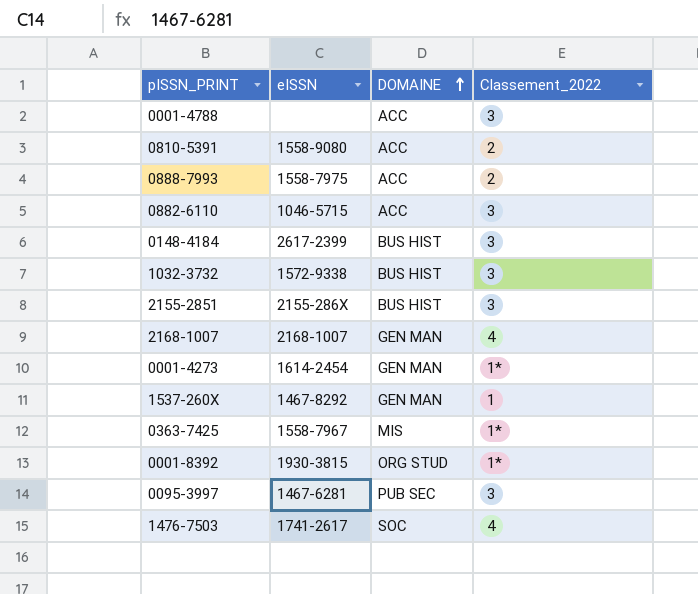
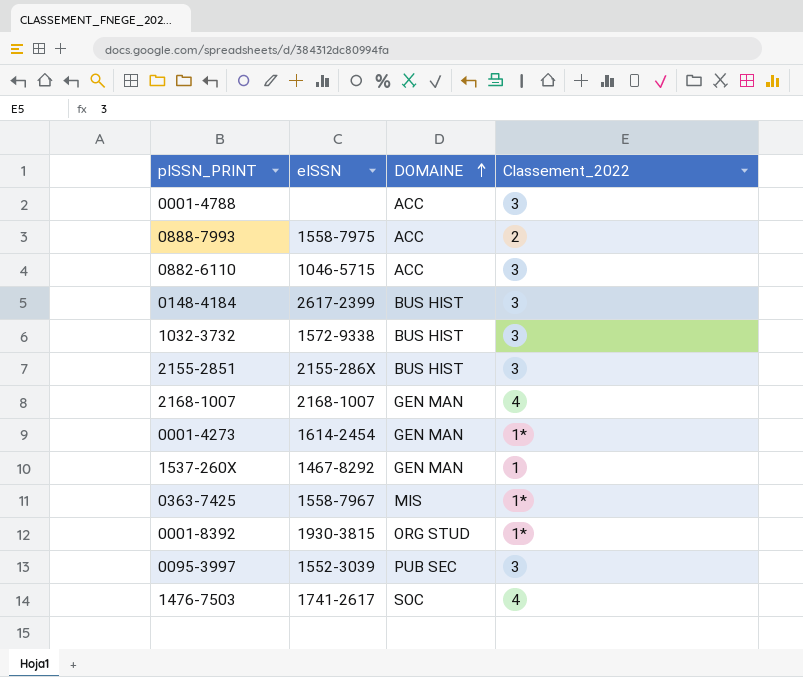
row 0810-5391: 1558-9080 | ACC | 2 -> none
0095-3997 | eISSN: 1467-6281 -> 1552-3039

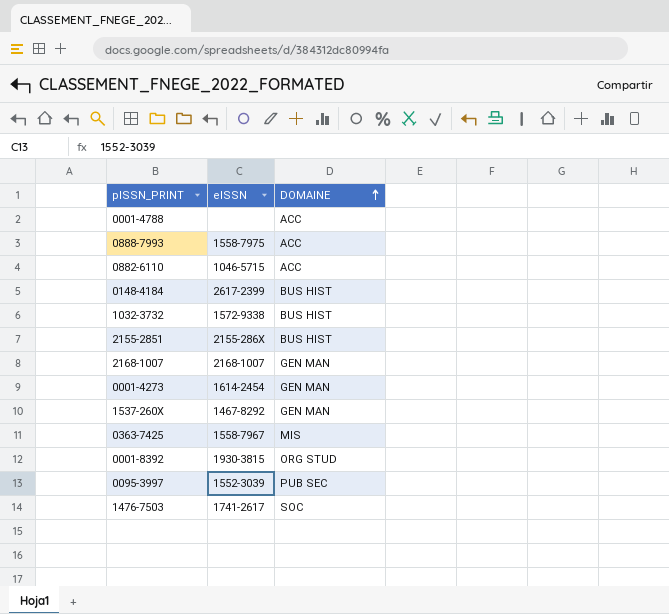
column Classement_2022 | position: 4 -> none

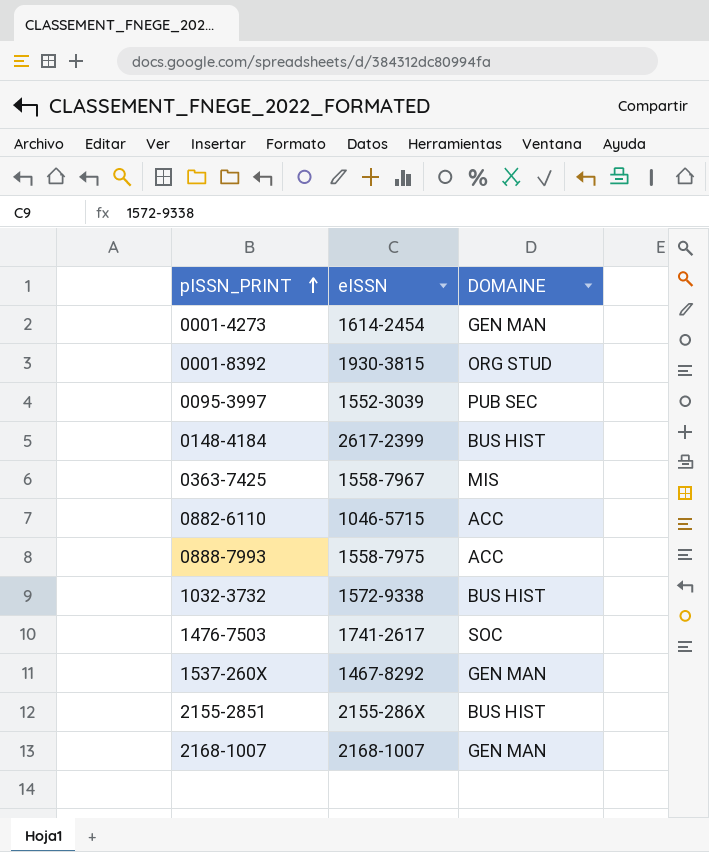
row order: DOMAINE ascending -> pISSN_PRINT ascending
row 0001-4788: none | ACC -> none

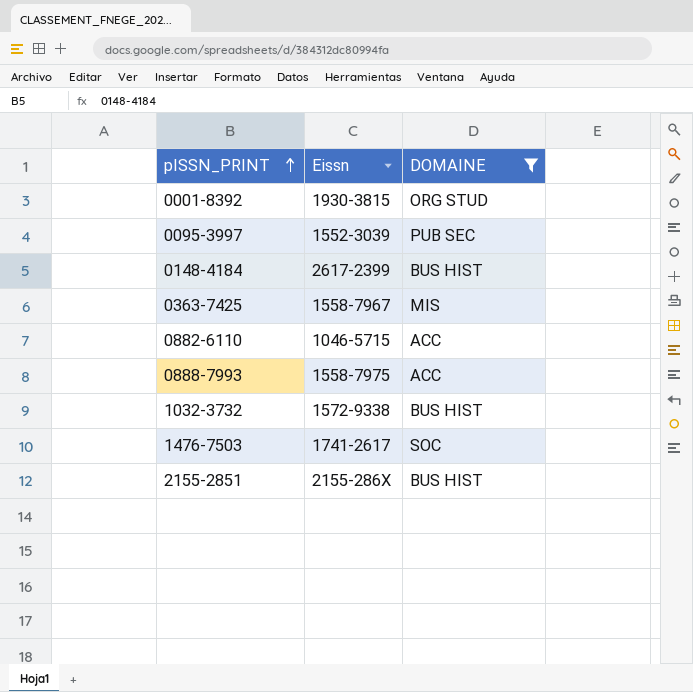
filter: none -> DOMAINE != GEN MAN
column name: eISSN -> Eissn

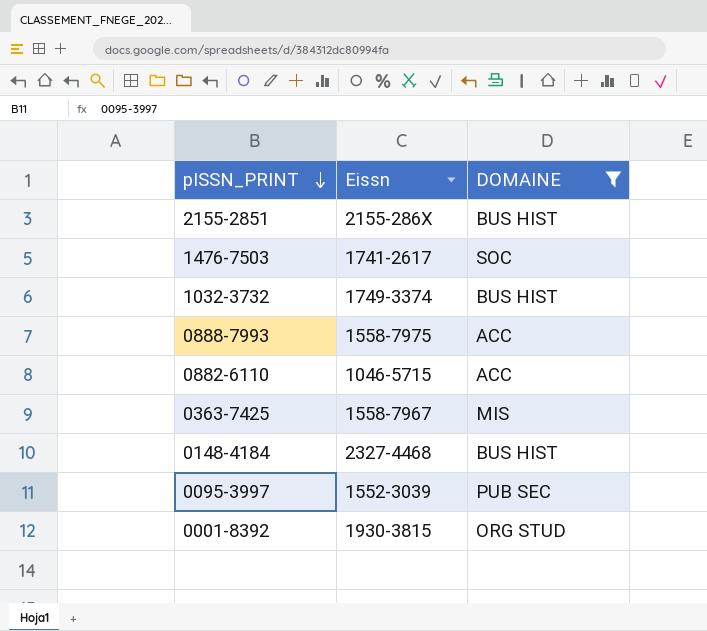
row order: pISSN_PRINT ascending -> pISSN_PRINT descending
1032-3732 | Eissn: 1572-9338 -> 1749-3374
0148-4184 | Eissn: 2617-2399 -> 2327-4468

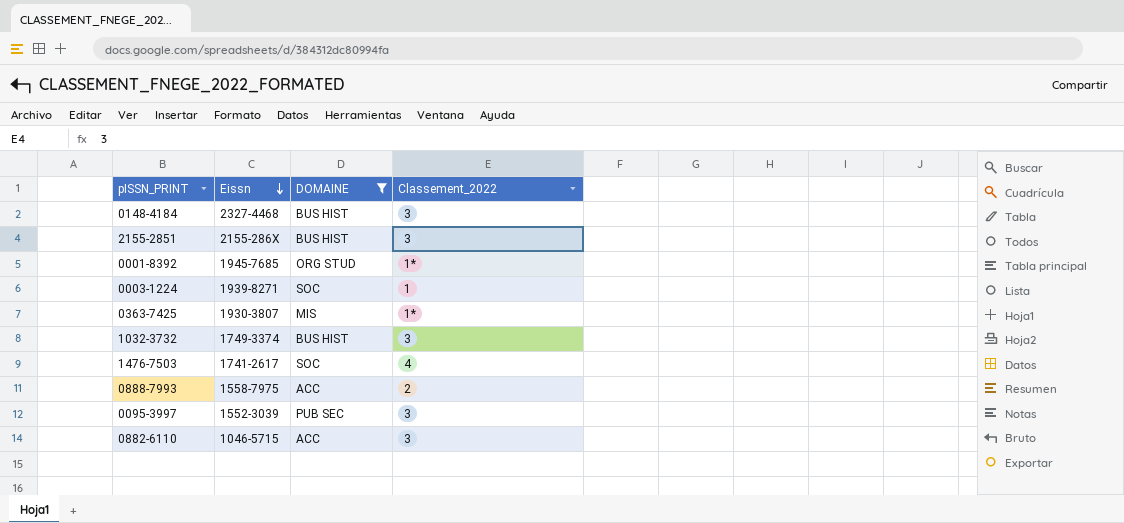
row order: pISSN_PRINT descending -> Eissn descending
column Classement_2022 | position: none -> 4
0001-8392 | Eissn: 1930-3815 -> 1945-7685
row 0003-1224: none -> 1939-8271 | SOC | 1
0363-7425 | Eissn: 1558-7967 -> 1930-3807

